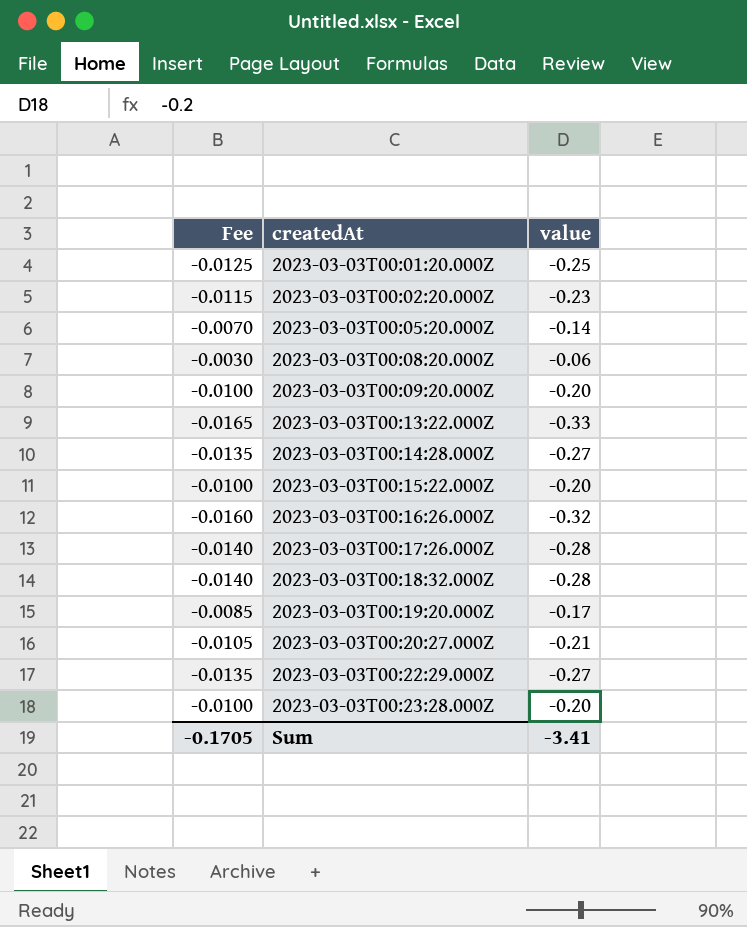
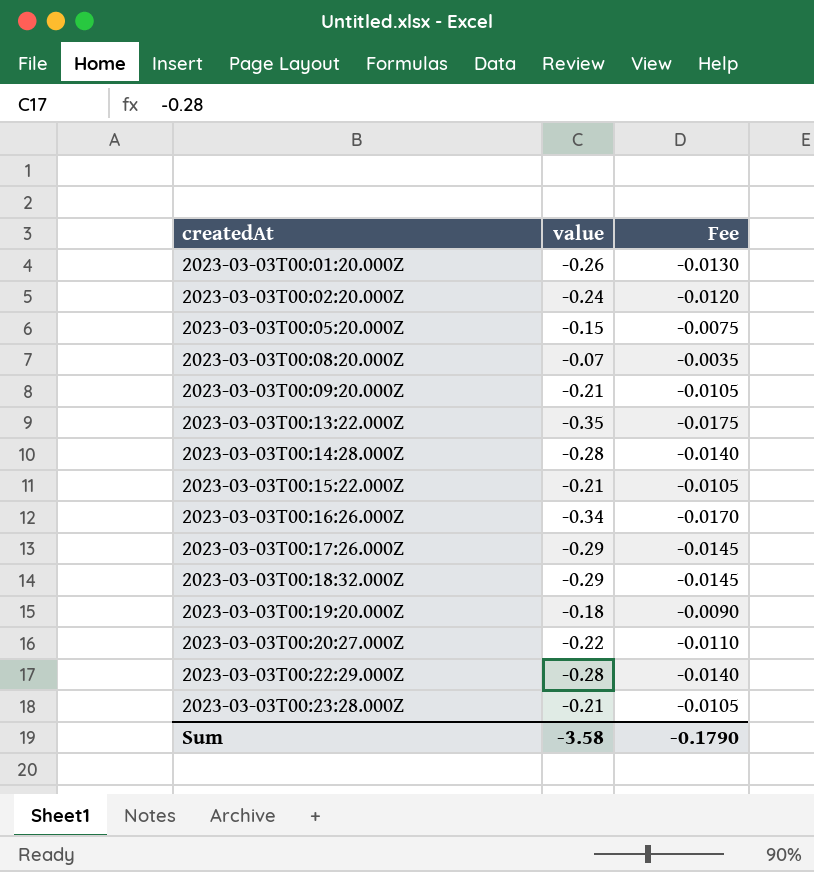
column Fee | position: 1 -> 3
2023-03-03T00:01:20.000Z | value: -0.25 -> -0.26
2023-03-03T00:01:20.000Z | Fee: -0.0125 -> -0.0130
2023-03-03T00:02:20.000Z | value: -0.23 -> -0.24
2023-03-03T00:02:20.000Z | Fee: -0.0115 -> -0.0120
2023-03-03T00:05:20.000Z | value: -0.14 -> -0.15
2023-03-03T00:05:20.000Z | Fee: -0.0070 -> -0.0075
2023-03-03T00:08:20.000Z | value: -0.06 -> -0.07
2023-03-03T00:08:20.000Z | Fee: -0.0030 -> -0.0035
2023-03-03T00:09:20.000Z | value: -0.20 -> -0.21
2023-03-03T00:09:20.000Z | Fee: -0.0100 -> -0.0105
2023-03-03T00:13:22.000Z | value: -0.33 -> -0.35
2023-03-03T00:13:22.000Z | Fee: -0.0165 -> -0.0175
2023-03-03T00:14:28.000Z | value: -0.27 -> -0.28
2023-03-03T00:14:28.000Z | Fee: -0.0135 -> -0.0140
2023-03-03T00:15:22.000Z | value: -0.20 -> -0.21
2023-03-03T00:15:22.000Z | Fee: -0.0100 -> -0.0105
2023-03-03T00:16:26.000Z | value: -0.32 -> -0.34
2023-03-03T00:16:26.000Z | Fee: -0.0160 -> -0.0170
2023-03-03T00:17:26.000Z | value: -0.28 -> -0.29
2023-03-03T00:17:26.000Z | Fee: -0.0140 -> -0.0145
2023-03-03T00:18:32.000Z | value: -0.28 -> -0.29
2023-03-03T00:18:32.000Z | Fee: -0.0140 -> -0.0145
2023-03-03T00:19:20.000Z | value: -0.17 -> -0.18
2023-03-03T00:19:20.000Z | Fee: -0.0085 -> -0.0090
2023-03-03T00:20:27.000Z | value: -0.21 -> -0.22
2023-03-03T00:20:27.000Z | Fee: -0.0105 -> -0.0110
2023-03-03T00:22:29.000Z | value: -0.27 -> -0.28
2023-03-03T00:22:29.000Z | Fee: -0.0135 -> -0.0140
2023-03-03T00:23:28.000Z | value: -0.20 -> -0.21
2023-03-03T00:23:28.000Z | Fee: -0.0100 -> -0.0105
Sum | value: -3.41 -> -3.58
Sum | Fee: -0.1705 -> -0.1790

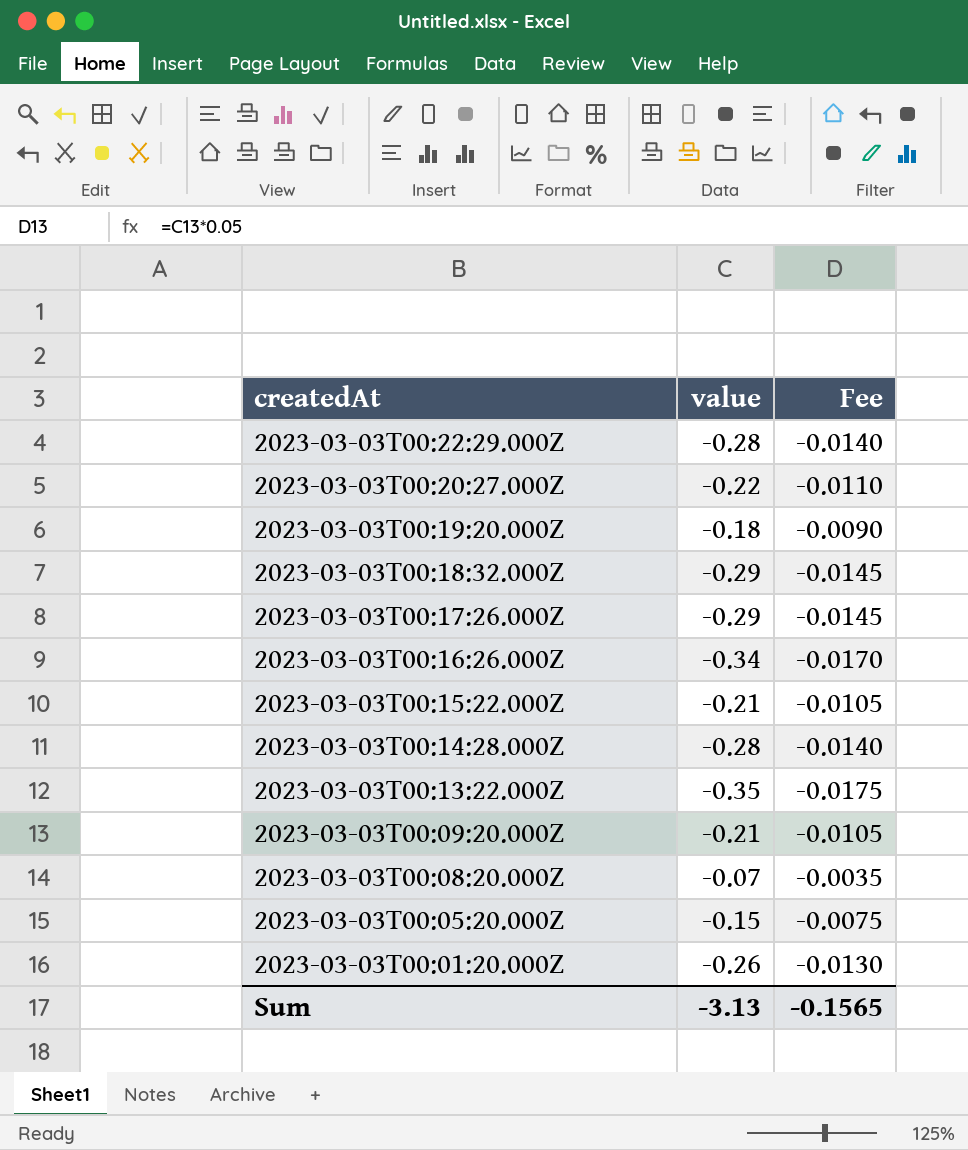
row order: createdAt ascending -> createdAt descending
row 2023-03-03T00:02:20.000Z: -0.24 | -0.0120 -> none
row 2023-03-03T00:23:28.000Z: -0.21 | -0.0105 -> none
Sum | value: -3.58 -> -3.13
Sum | Fee: -0.1790 -> -0.1565

